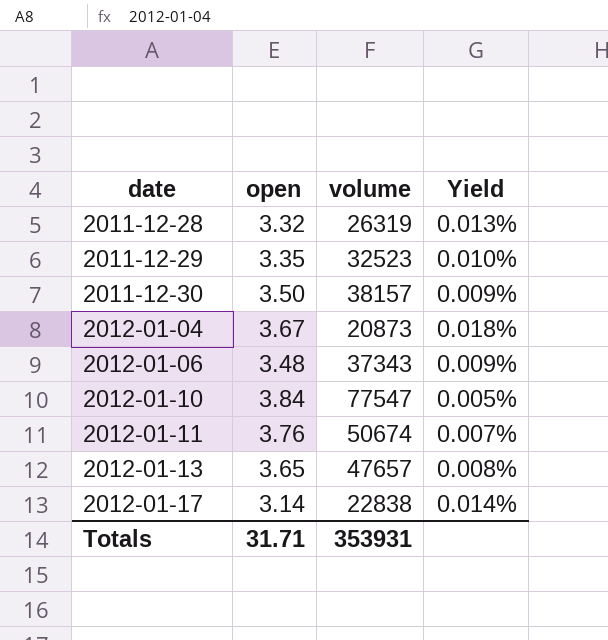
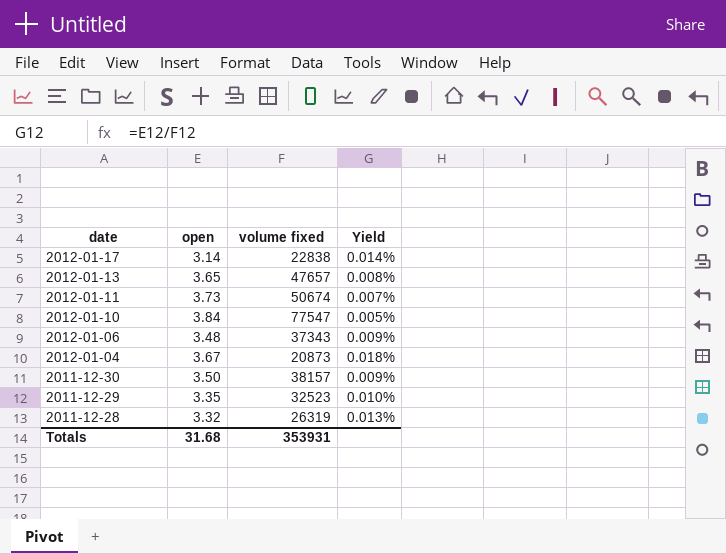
row order: date ascending -> date descending
column name: volume -> volume fixed
2012-01-11 | open: 3.76 -> 3.73
Totals | open: 31.71 -> 31.68

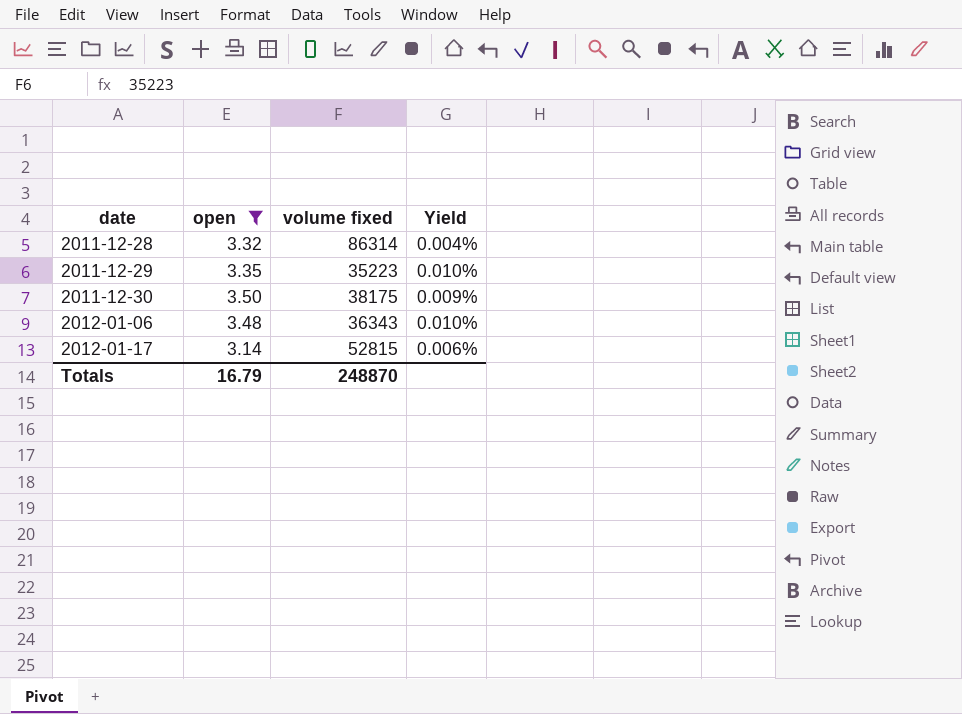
filter: none -> open <= 3.50
row order: date descending -> date ascending
2011-12-28 | volume fixed: 26319 -> 86314
2011-12-28 | Yield: 0.013% -> 0.004%
2011-12-29 | volume fixed: 32523 -> 35223
2011-12-30 | volume fixed: 38157 -> 38175
2012-01-06 | volume fixed: 37343 -> 36343
2012-01-06 | Yield: 0.009% -> 0.010%
2012-01-17 | volume fixed: 22838 -> 52815
2012-01-17 | Yield: 0.014% -> 0.006%
Totals | open: 31.68 -> 16.79
Totals | volume fixed: 353931 -> 248870

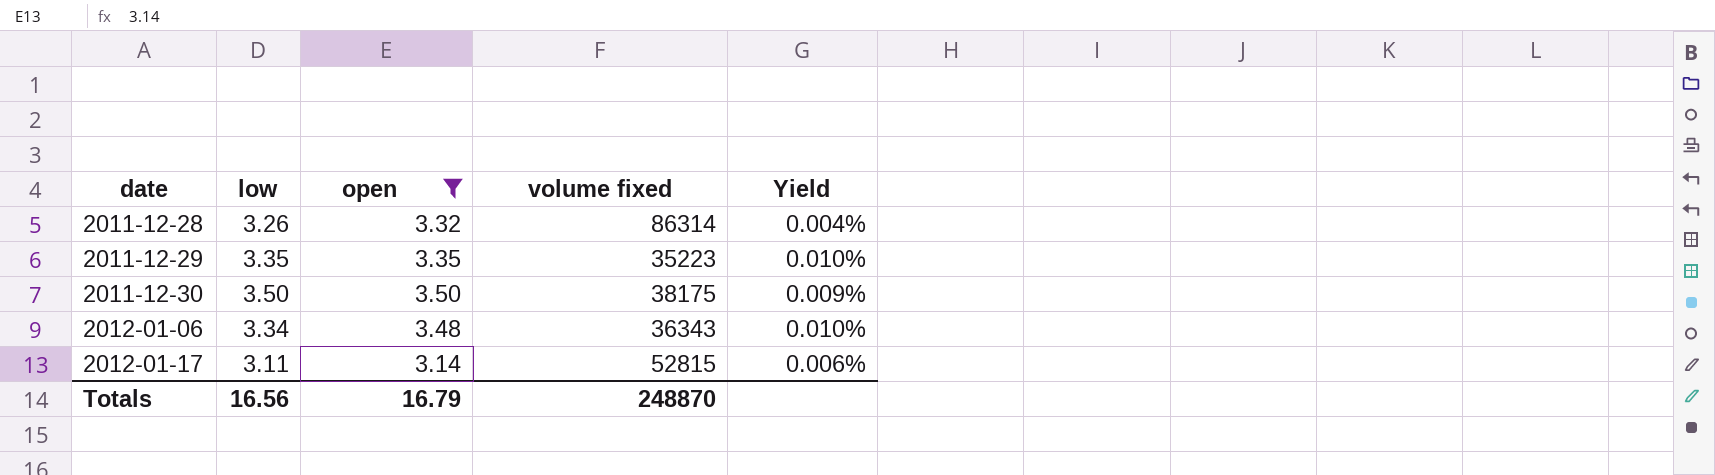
column low | position: none -> 2

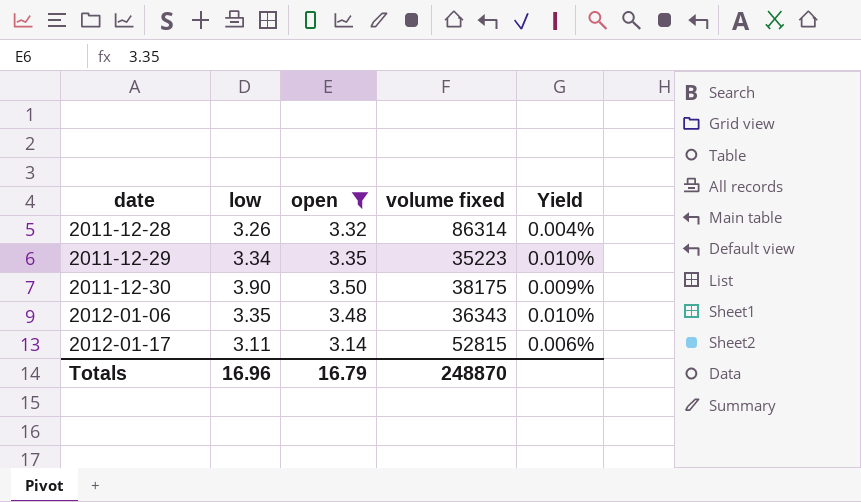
2011-12-29 | low: 3.35 -> 3.34
2011-12-30 | low: 3.50 -> 3.90
2012-01-06 | low: 3.34 -> 3.35
Totals | low: 16.56 -> 16.96

